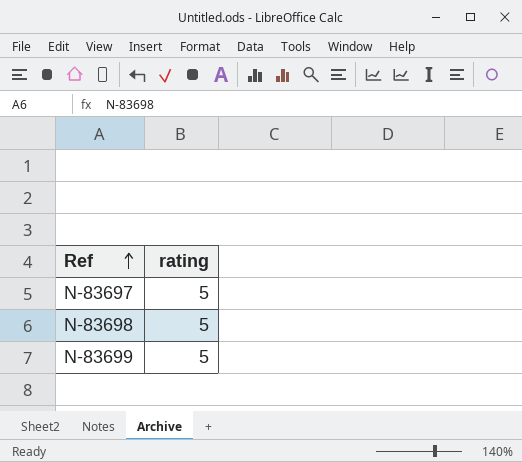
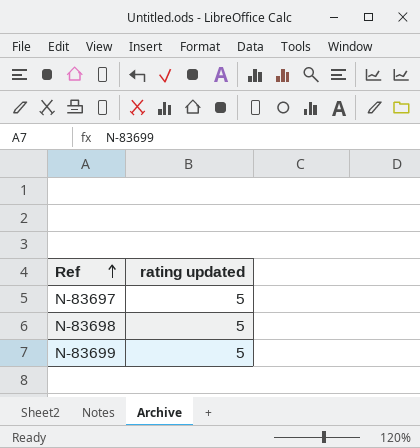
column name: rating -> rating updated

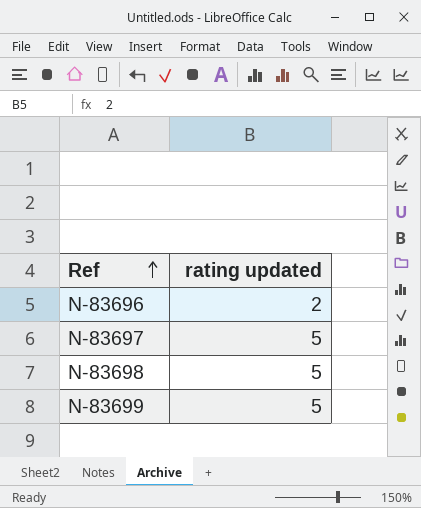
row N-83696: none -> 2

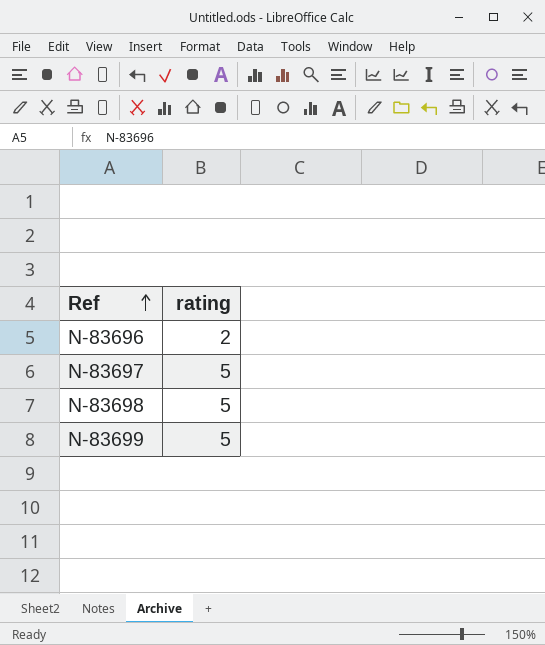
column name: rating updated -> rating

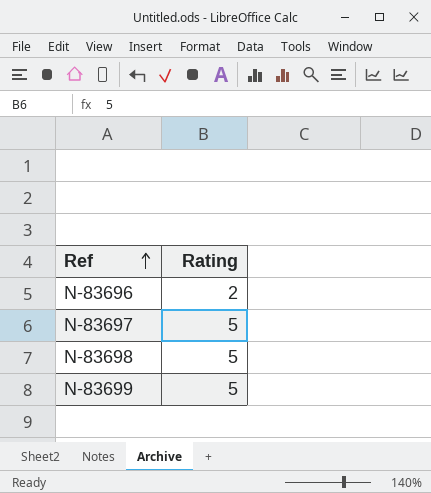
column name: rating -> Rating

